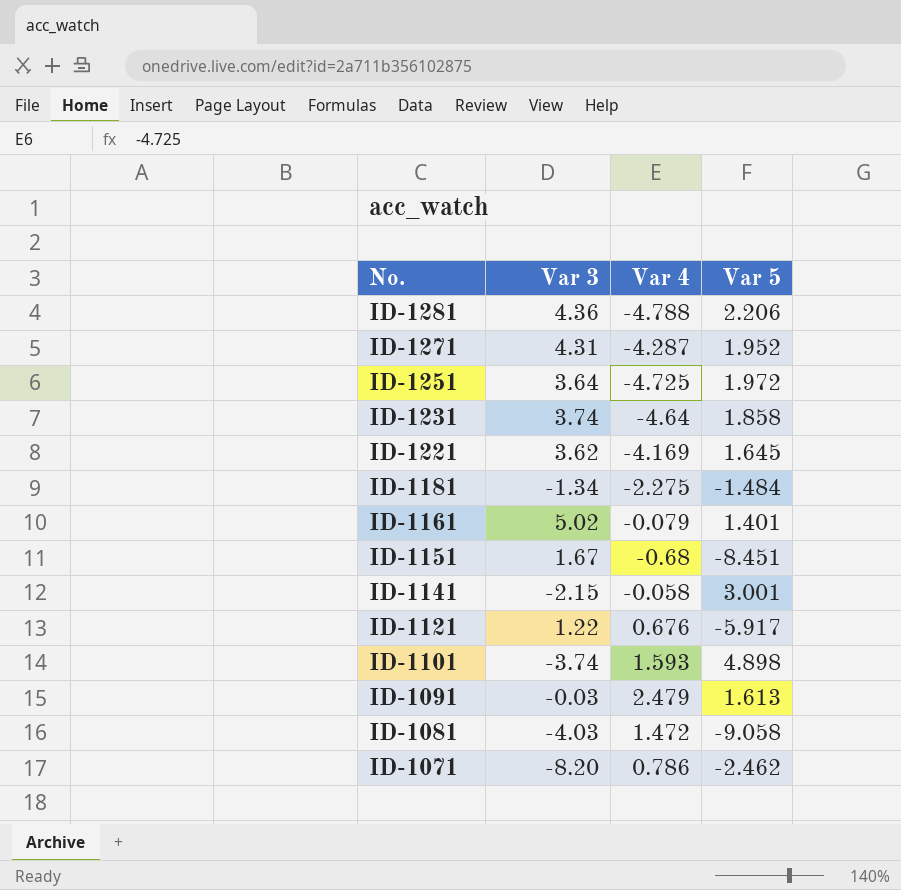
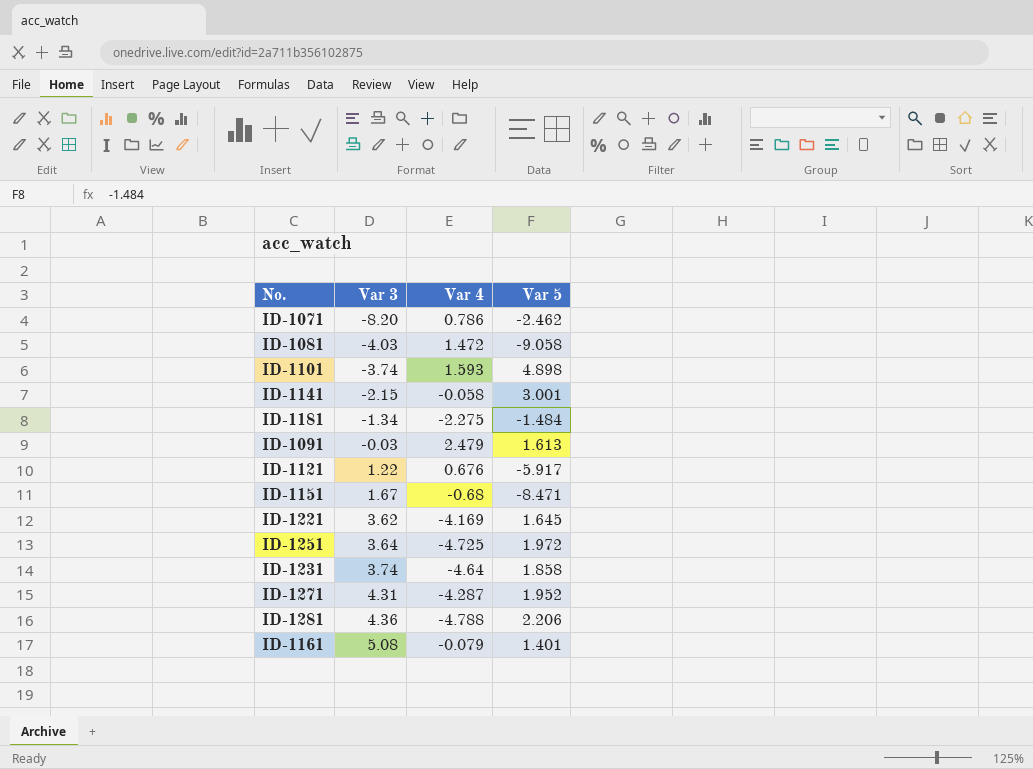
row order: No. descending -> Var 3 ascending
ID-1151 | Var 5: -8.451 -> -8.471
ID-1161 | Var 3: 5.02 -> 5.08

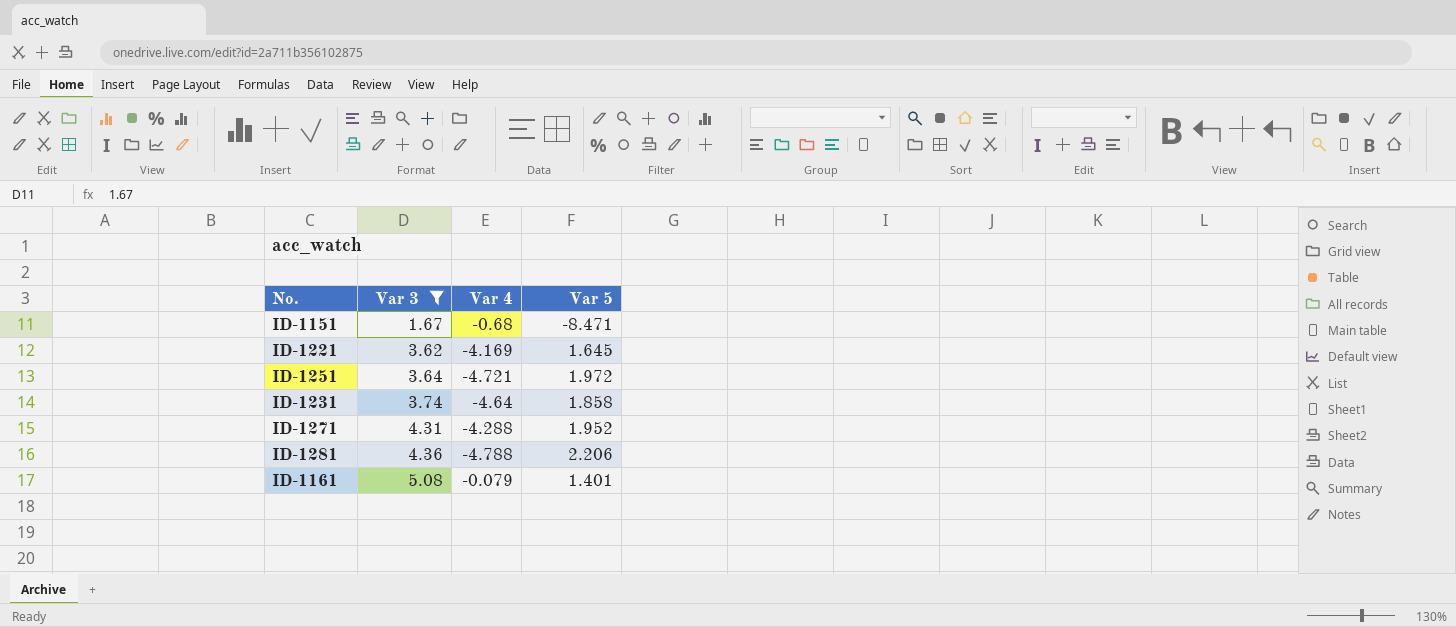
filter: none -> Var 3 >= 1.67
ID-1251 | Var 4: -4.725 -> -4.721
ID-1271 | Var 4: -4.287 -> -4.288

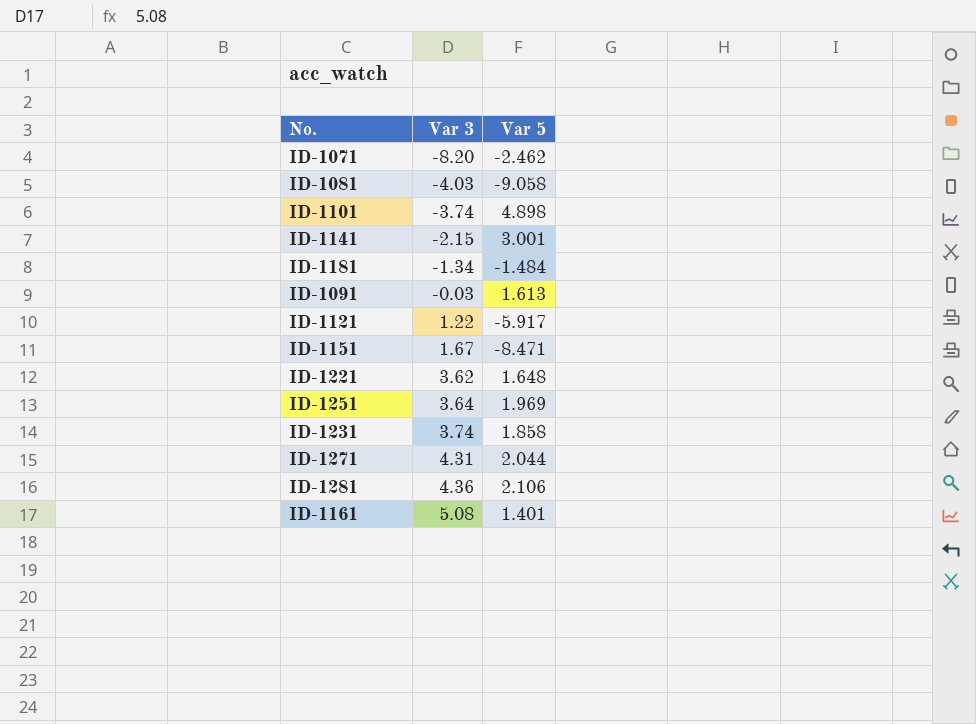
filter: Var 3 >= 1.67 -> none
column Var 4 | position: 3 -> none
ID-1221 | Var 5: 1.645 -> 1.648
ID-1251 | Var 5: 1.972 -> 1.969
ID-1271 | Var 5: 1.952 -> 2.044
ID-1281 | Var 5: 2.206 -> 2.106

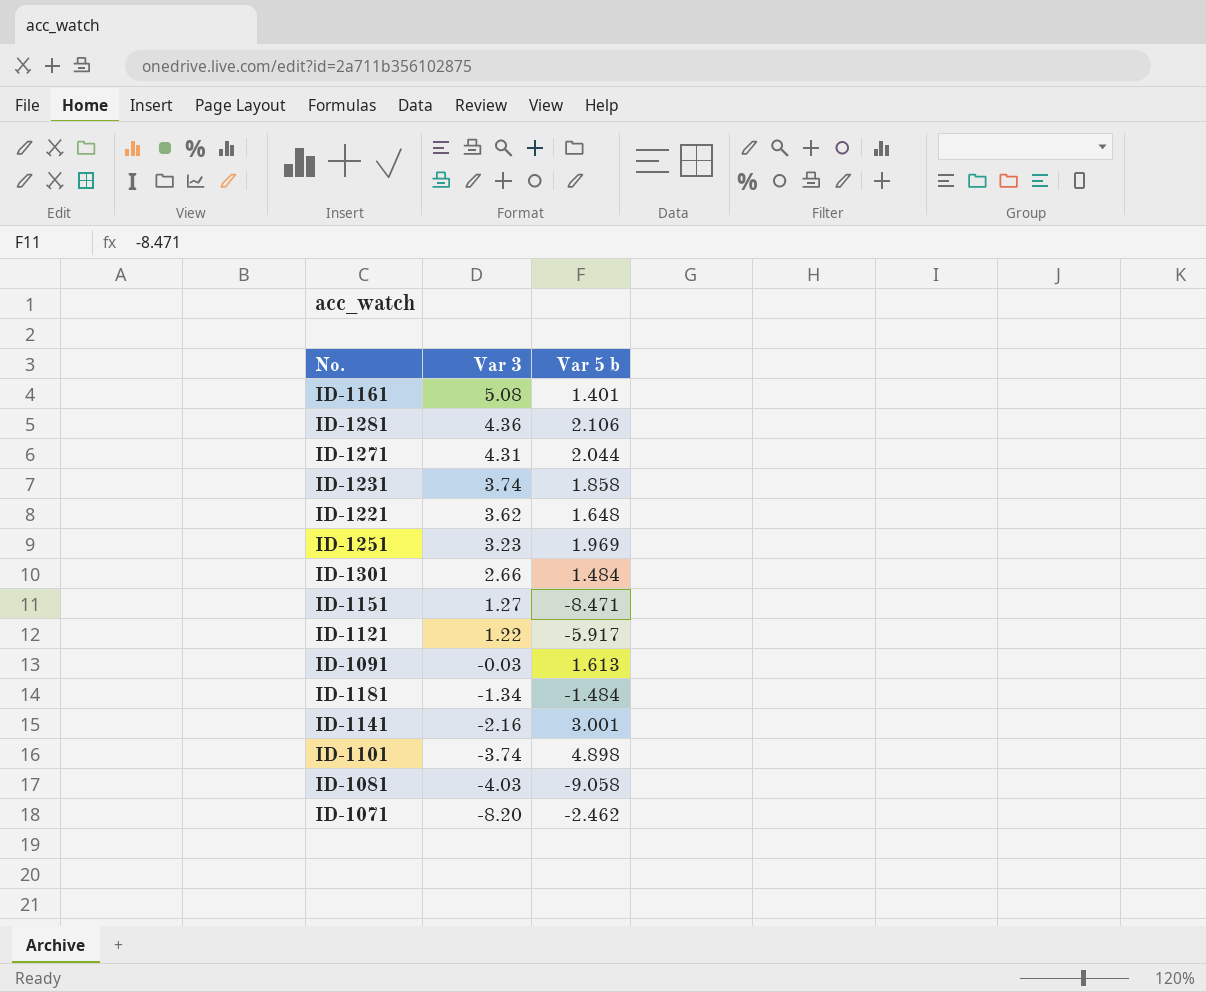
row order: Var 3 ascending -> Var 3 descending
column name: Var 5 -> Var 5 b
ID-1251 | Var 3: 3.64 -> 3.23
row ID-1301: none -> 2.66 | 1.484
ID-1151 | Var 3: 1.67 -> 1.27
ID-1141 | Var 3: -2.15 -> -2.16

